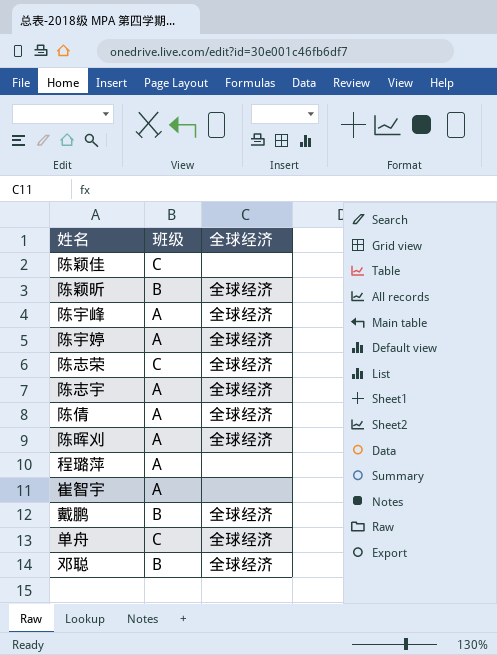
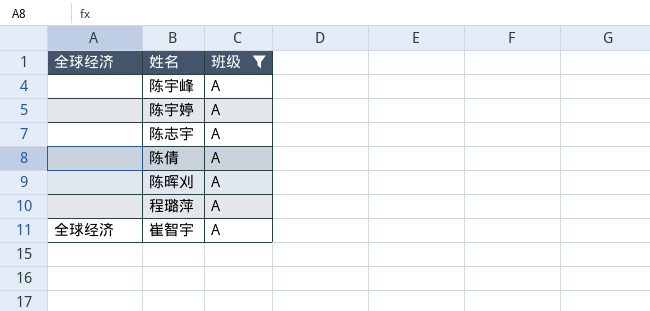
filter: none -> 班级 = A
column 全球经济 | position: 3 -> 1
陈宇峰 | 全球经济: 全球经济 -> none
陈宇婷 | 全球经济: 全球经济 -> none
陈志宇 | 全球经济: 全球经济 -> none
陈倩 | 全球经济: 全球经济 -> none
陈晖刈 | 全球经济: 全球经济 -> none
崔智宇 | 全球经济: none -> 全球经济

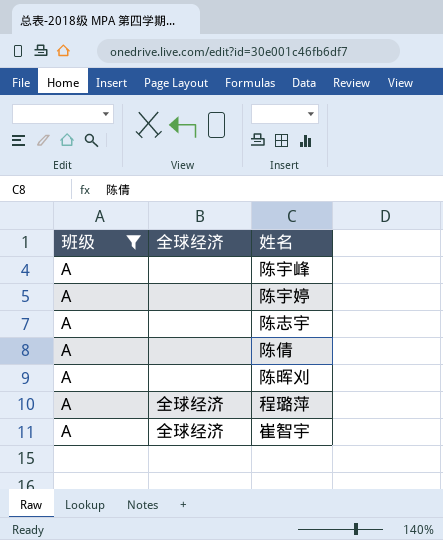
column 班级 | position: 3 -> 1
程璐萍 | 全球经济: none -> 全球经济

